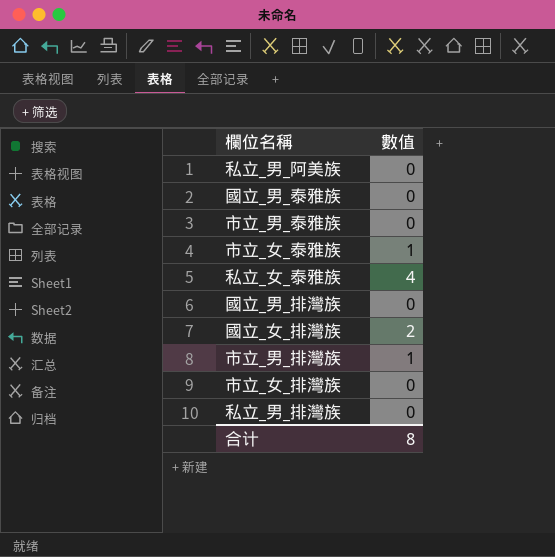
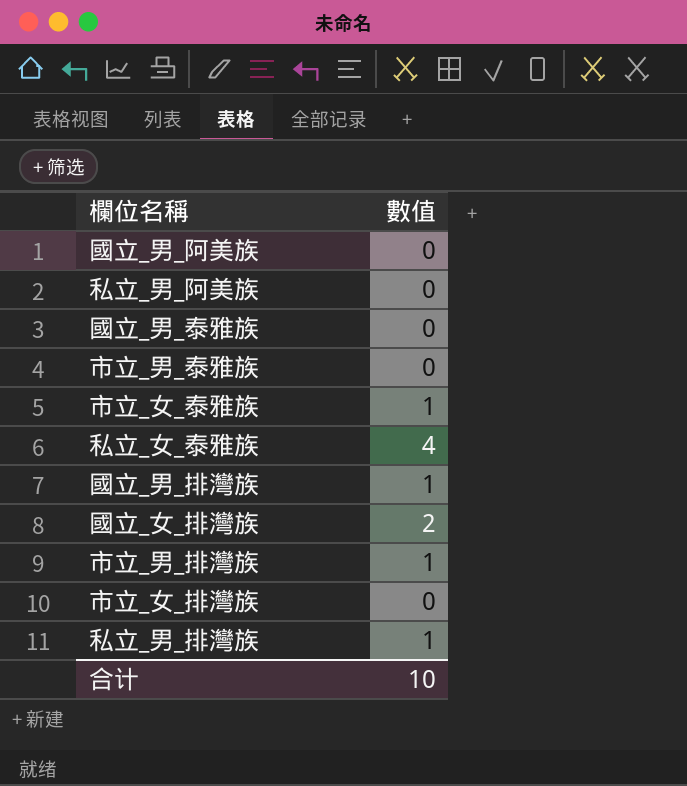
row 國立_男_阿美族: none -> 0
國立_男_排灣族 | 數值: 0 -> 1
私立_男_排灣族 | 數值: 0 -> 1
合计 | 數值: 8 -> 10

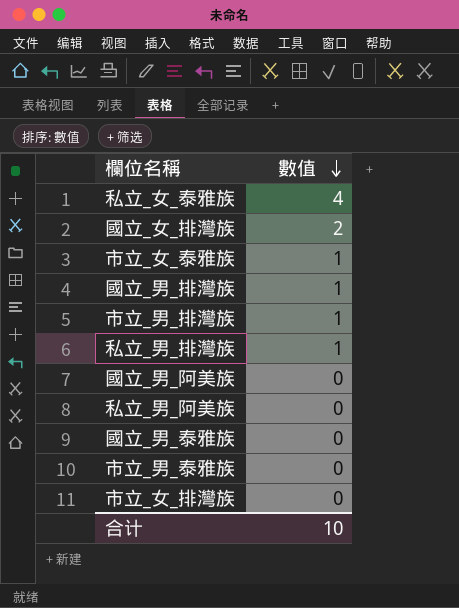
row order: none -> 數值 descending

